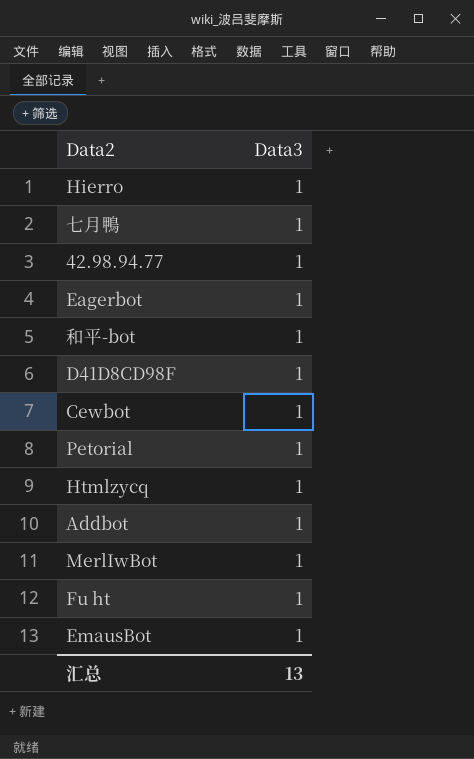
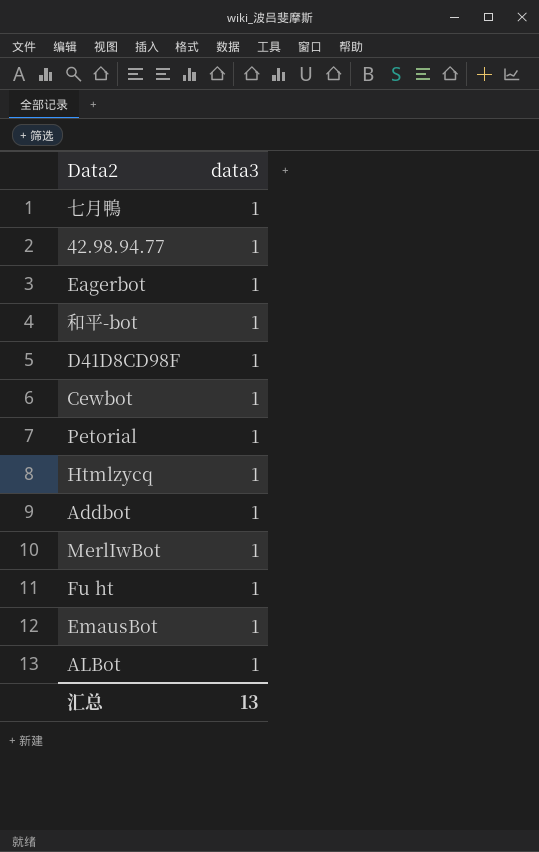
column name: Data3 -> data3
row Hierro: 1 -> none
row ALBot: none -> 1

